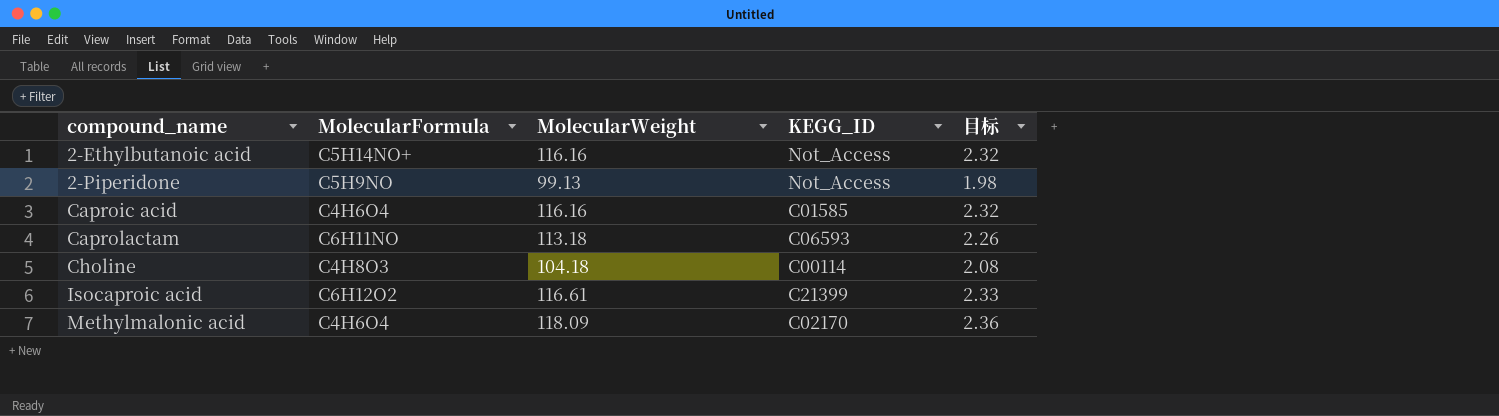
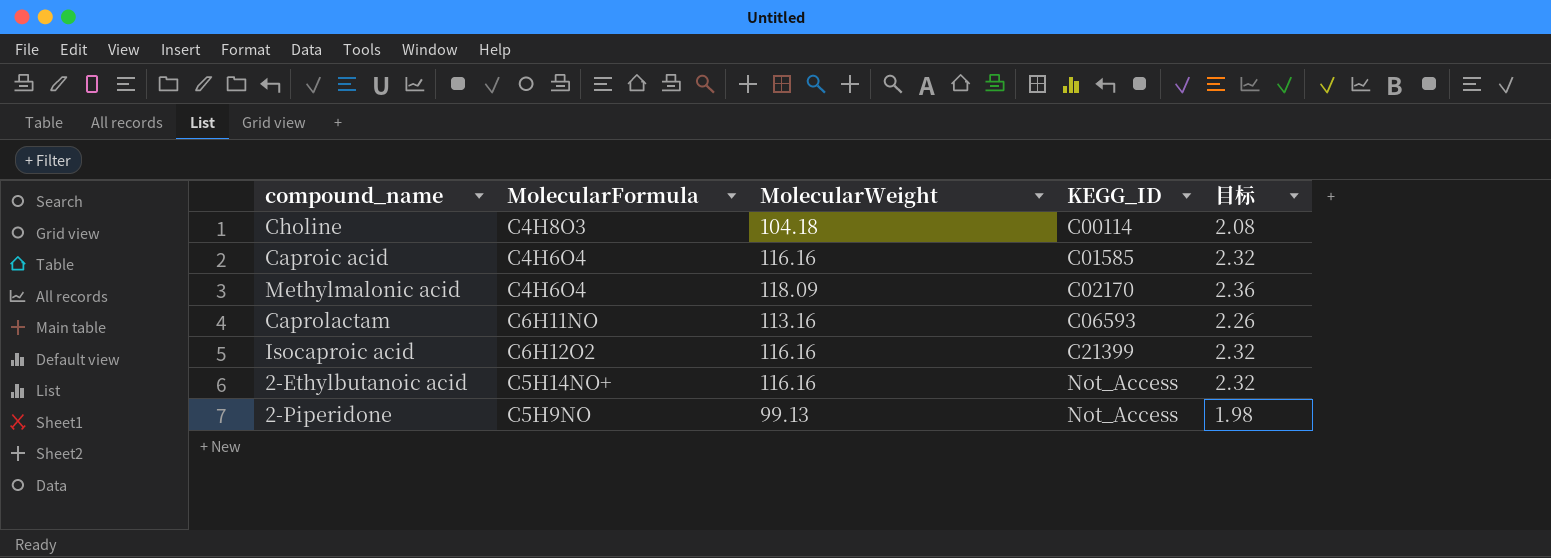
row order: compound_name ascending -> KEGG_ID ascending
Caprolactam | MolecularWeight: 113.18 -> 113.16
Isocaproic acid | MolecularWeight: 116.61 -> 116.16
Isocaproic acid | 目标: 2.33 -> 2.32

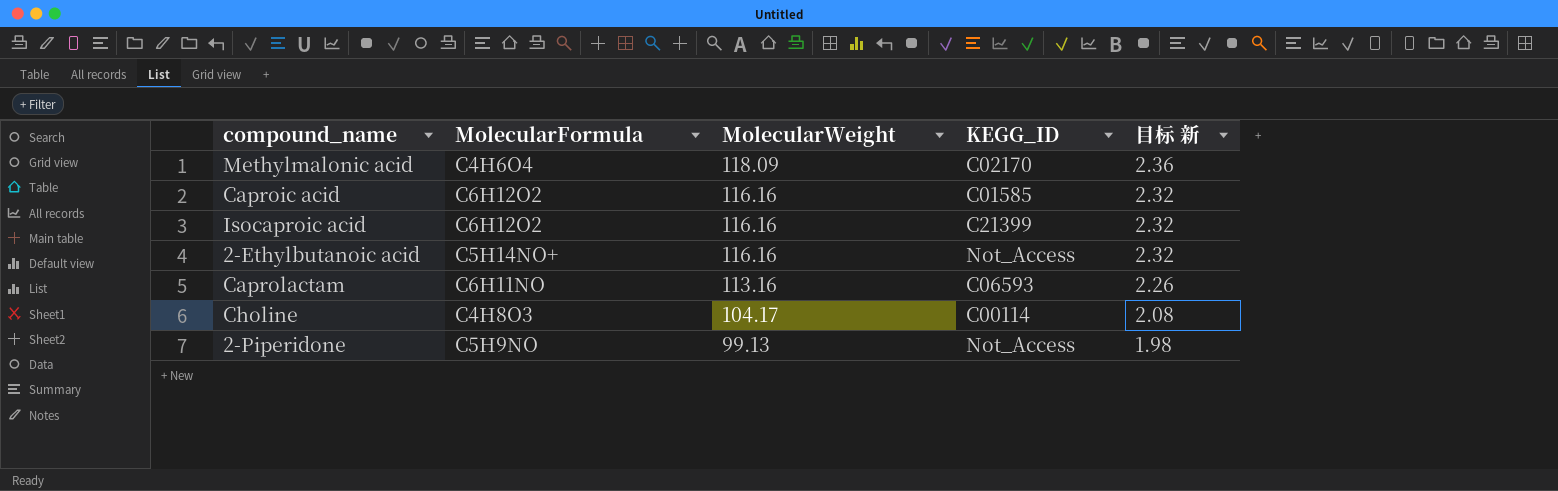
row order: KEGG_ID ascending -> MolecularWeight descending
column name: 目标 -> 目标 新
Caproic acid | MolecularFormula: C4H6O4 -> C6H12O2
Choline | MolecularWeight: 104.18 -> 104.17

